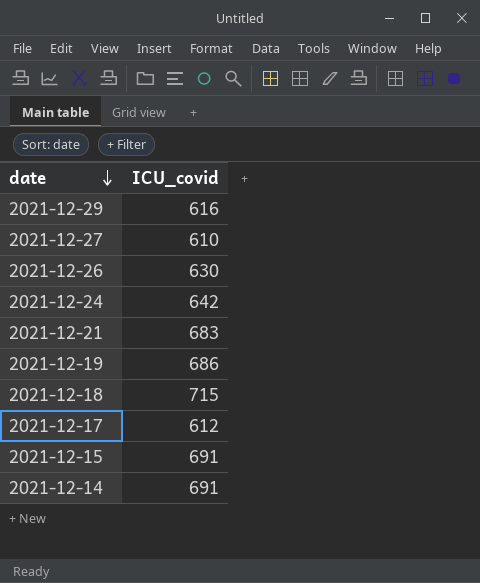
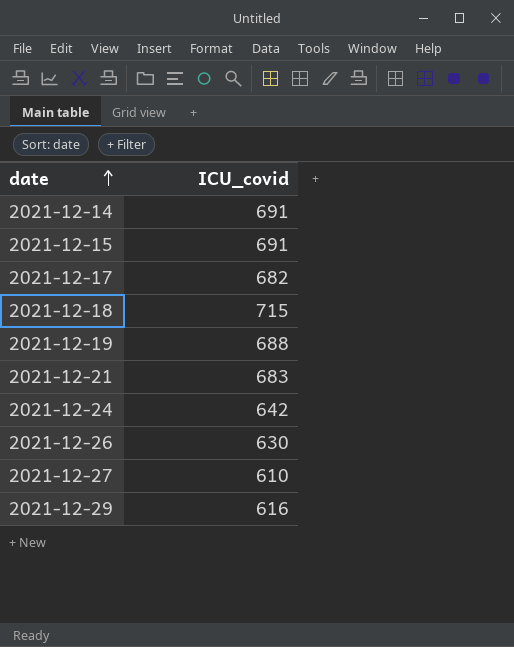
row order: date descending -> date ascending
2021-12-17 | ICU_covid: 612 -> 682
2021-12-19 | ICU_covid: 686 -> 688

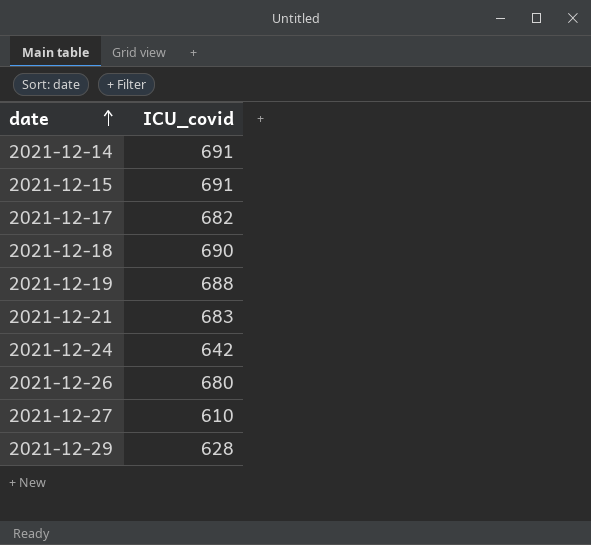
2021-12-18 | ICU_covid: 715 -> 690
2021-12-26 | ICU_covid: 630 -> 680
2021-12-29 | ICU_covid: 616 -> 628

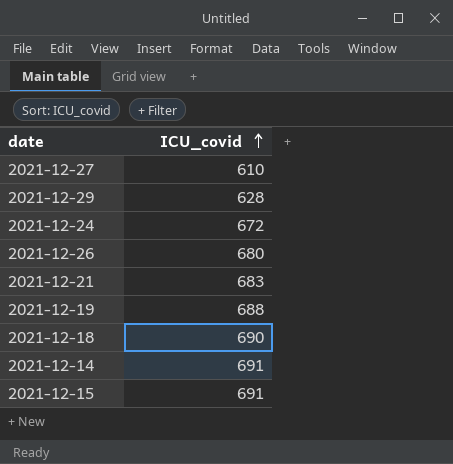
row order: date ascending -> ICU_covid ascending
row 2021-12-17: 682 -> none
2021-12-24 | ICU_covid: 642 -> 672

